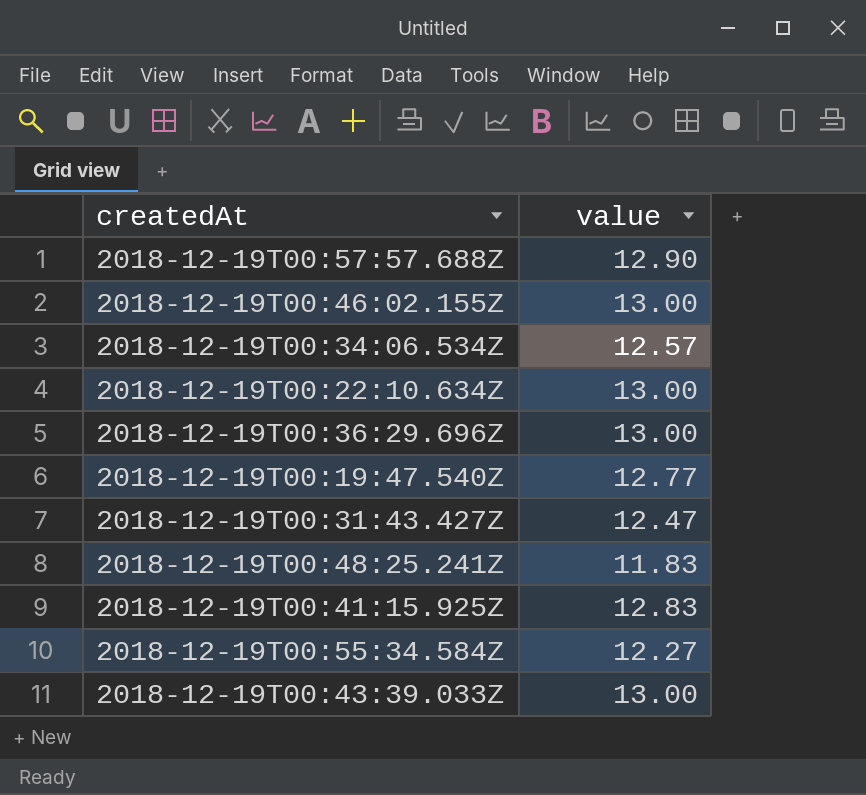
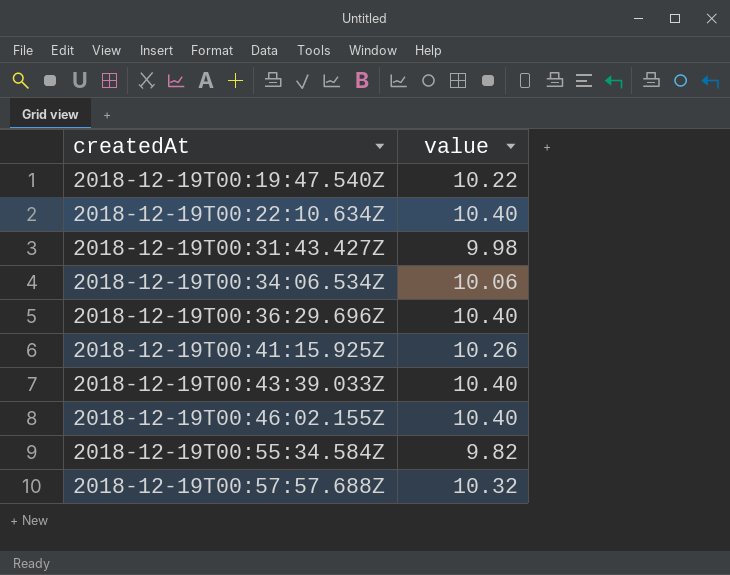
row order: none -> createdAt ascending
row 2018-12-19T00:48:25.241Z: 11.83 -> none
2018-12-19T00:19:47.540Z | value: 12.77 -> 10.22
2018-12-19T00:22:10.634Z | value: 13.00 -> 10.40
2018-12-19T00:31:43.427Z | value: 12.47 -> 9.98
2018-12-19T00:34:06.534Z | value: 12.57 -> 10.06
2018-12-19T00:36:29.696Z | value: 13.00 -> 10.40
2018-12-19T00:41:15.925Z | value: 12.83 -> 10.26
2018-12-19T00:43:39.033Z | value: 13.00 -> 10.40
2018-12-19T00:46:02.155Z | value: 13.00 -> 10.40
2018-12-19T00:55:34.584Z | value: 12.27 -> 9.82
2018-12-19T00:57:57.688Z | value: 12.90 -> 10.32

